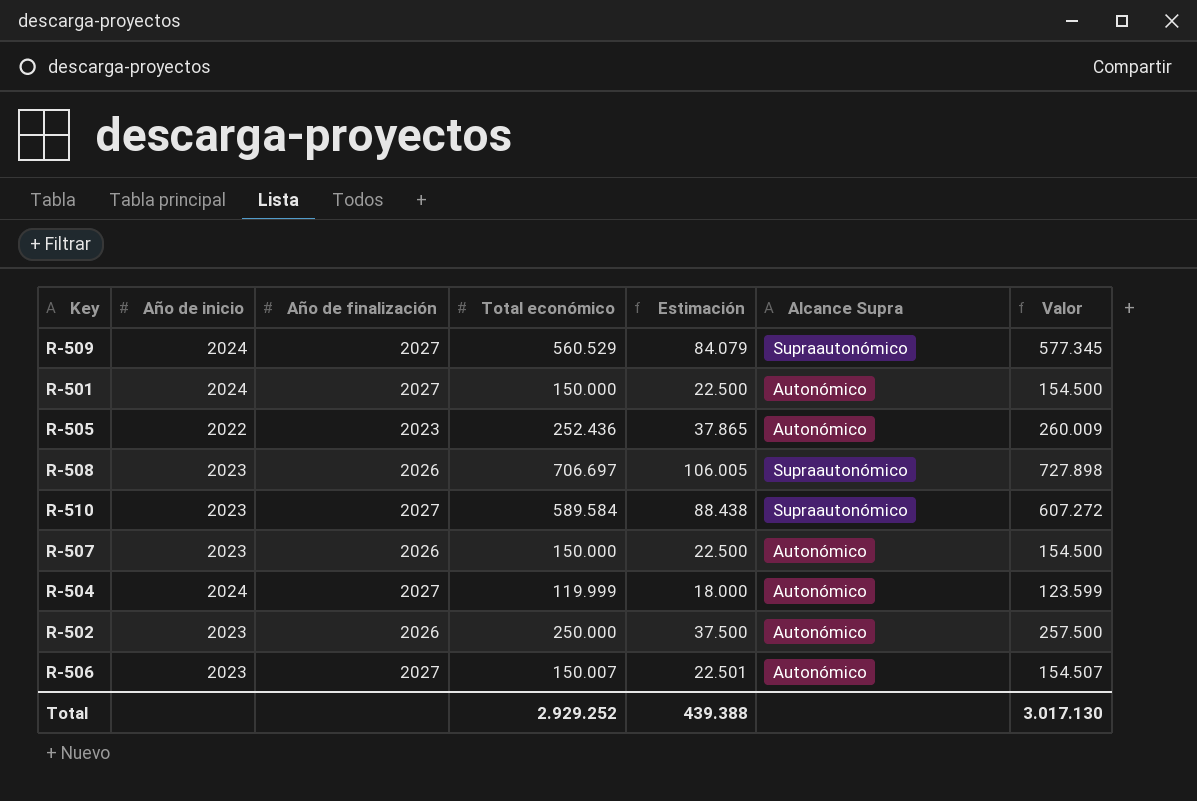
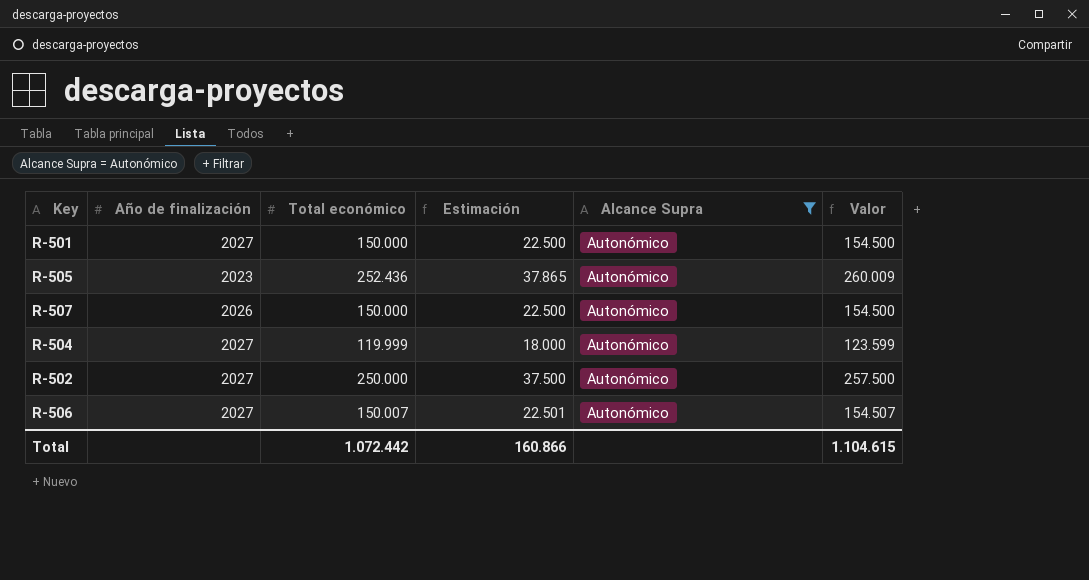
filter: none -> Alcance Supra = Autonómico
column Año de inicio | position: 2 -> none
R-502 | Año de finalización: 2026 -> 2027
Total | Total económico: 2.929.252 -> 1.072.442
Total | Estimación: 439.388 -> 160.866
Total | Valor: 3.017.130 -> 1.104.615

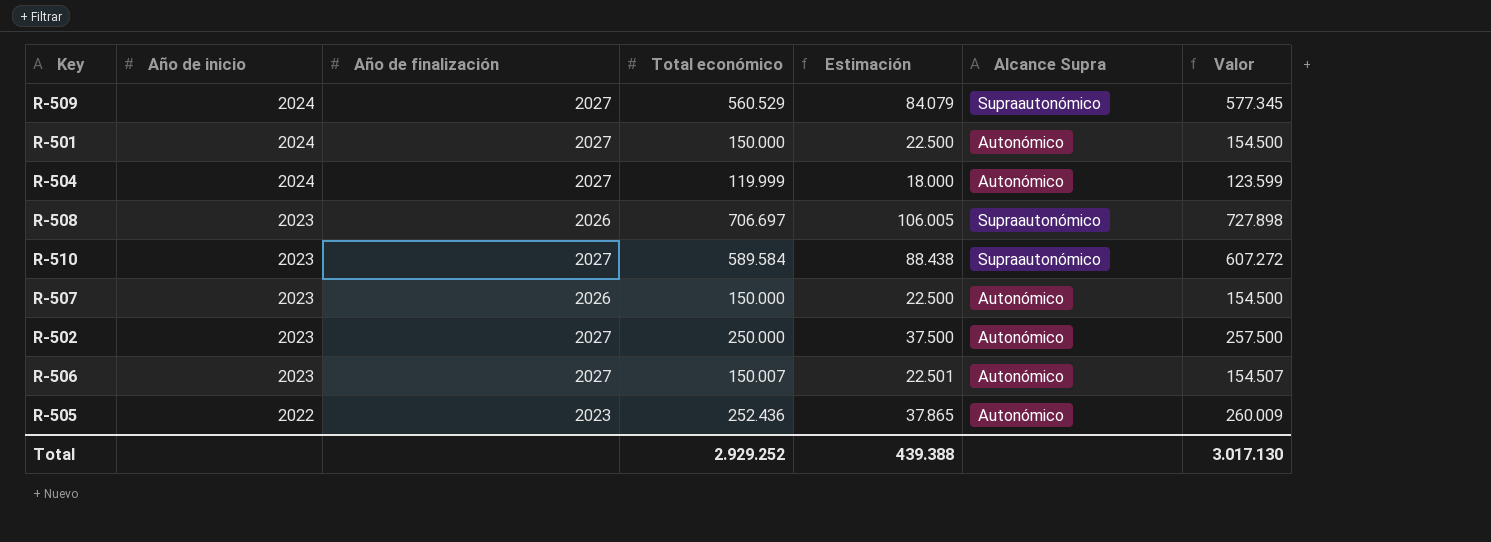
filter: Alcance Supra = Autonómico -> none
row order: none -> Año de inicio descending
column Año de inicio | position: none -> 2
Total | Total económico: 1.072.442 -> 2.929.252
Total | Estimación: 160.866 -> 439.388
Total | Valor: 1.104.615 -> 3.017.130

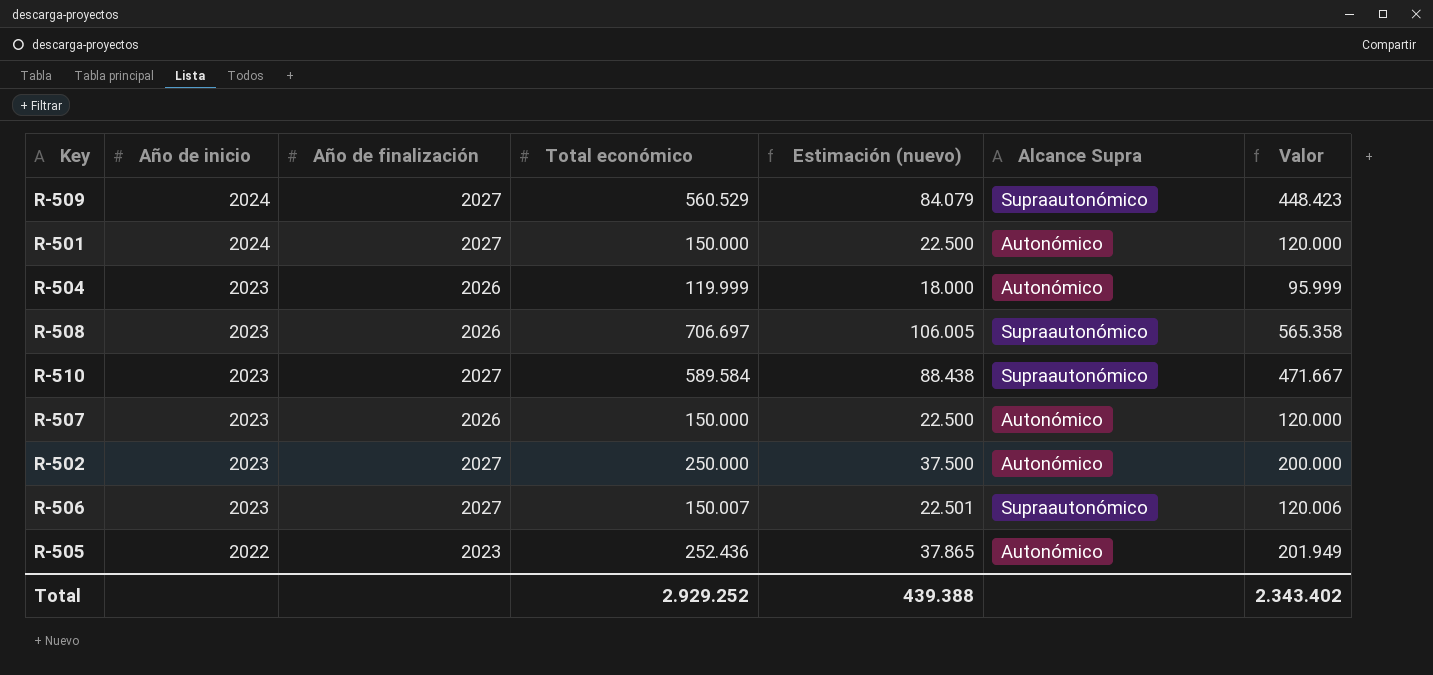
column name: Estimación -> Estimación (nuevo)
column Valor | formula: [Total económico] * 1,03 -> [Total económico] * 0,8
R-504 | Año de inicio: 2024 -> 2023
R-504 | Año de finalización: 2027 -> 2026
R-506 | Alcance Supra: Autonómico -> Supraautonómico
Total | Valor: 3.017.130 -> 2.343.402

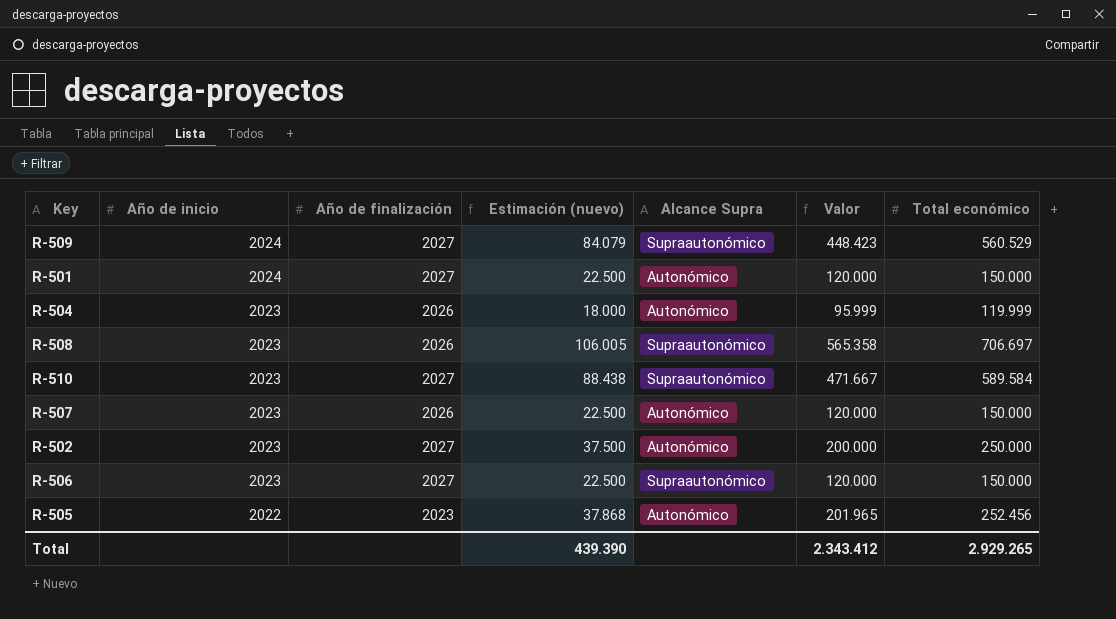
column Total económico | position: 4 -> 7
R-506 | Estimación (nuevo): 22.501 -> 22.500
R-506 | Valor: 120.006 -> 120.000
R-506 | Total económico: 150.007 -> 150.000
R-505 | Estimación (nuevo): 37.865 -> 37.868
R-505 | Valor: 201.949 -> 201.965
R-505 | Total económico: 252.436 -> 252.456
Total | Estimación (nuevo): 439.388 -> 439.390
Total | Valor: 2.343.402 -> 2.343.412
Total | Total económico: 2.929.252 -> 2.929.265

